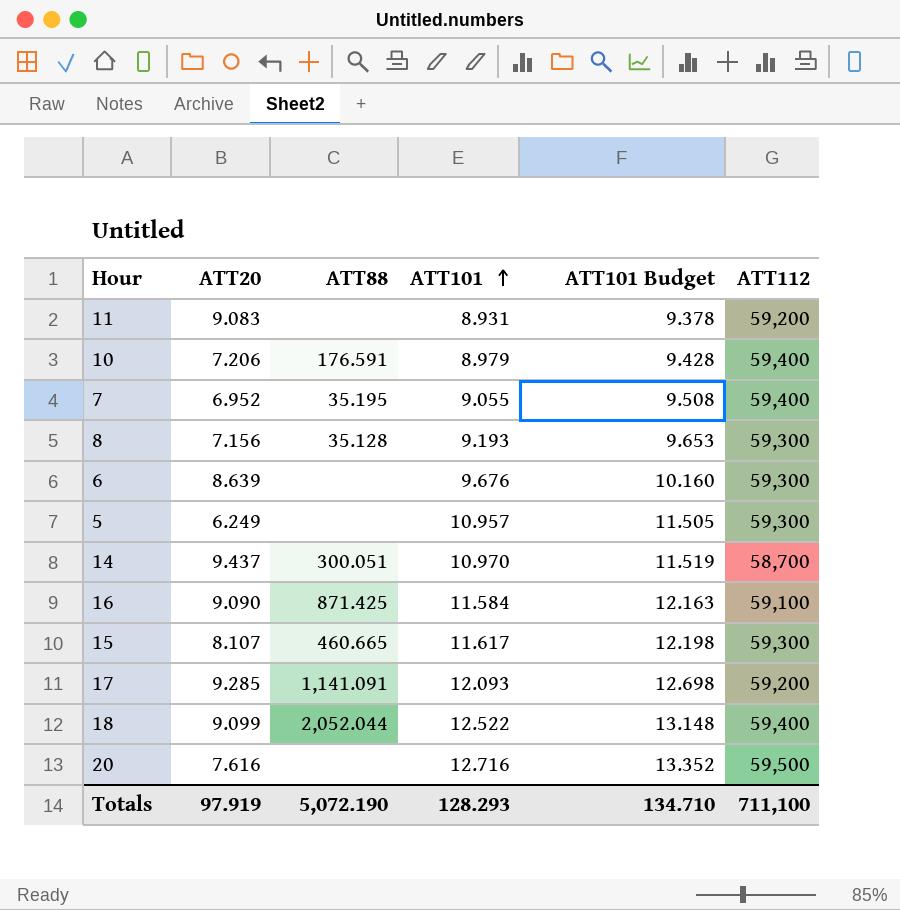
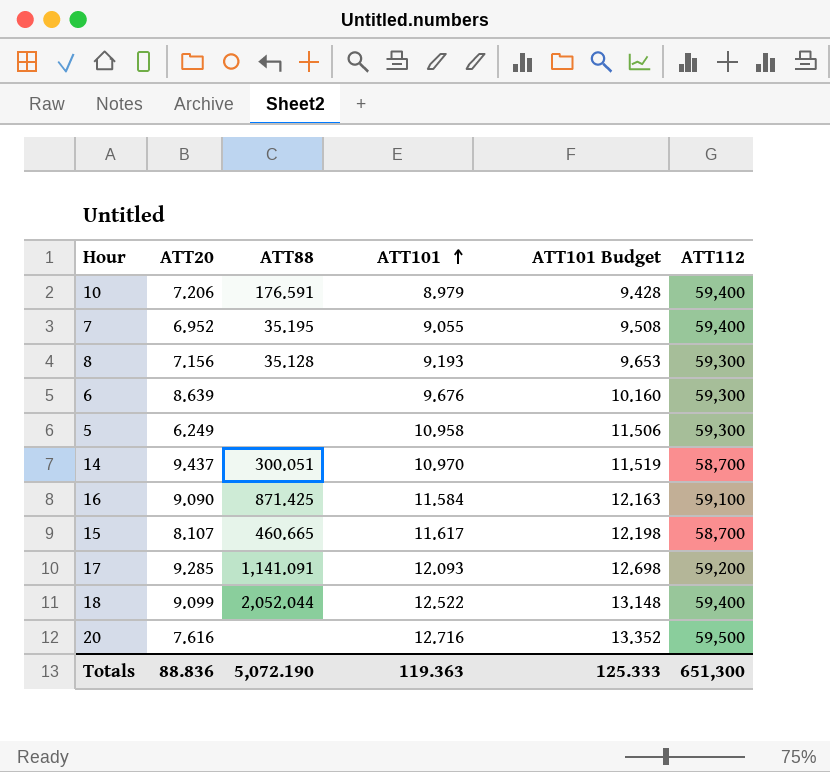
row 11: 9.083 | none | 8.931 | 9.378 | 59,200 -> none
5 | ATT101: 10.957 -> 10.958
5 | ATT101 Budget: 11.505 -> 11.506
15 | ATT112: 59,300 -> 58,700
Totals | ATT20: 97.919 -> 88.836
Totals | ATT101: 128.293 -> 119.363
Totals | ATT101 Budget: 134.710 -> 125.333
Totals | ATT112: 711,100 -> 651,300

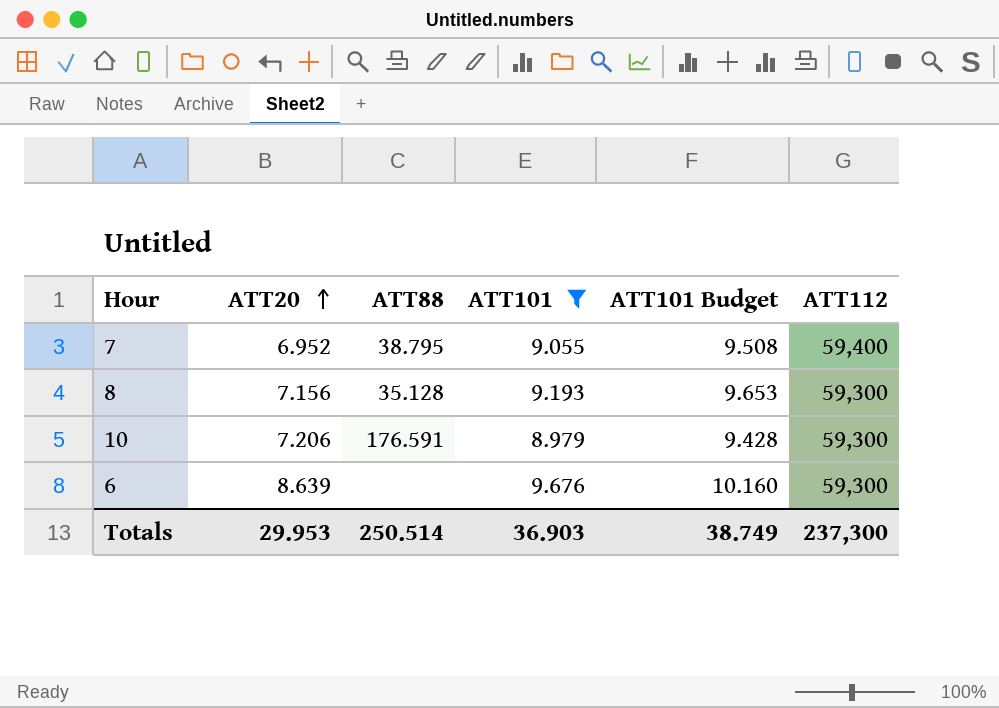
filter: none -> ATT101 <= 9.676
row order: ATT101 ascending -> ATT20 ascending
7 | ATT88: 35.195 -> 38.795
10 | ATT112: 59,400 -> 59,300
Totals | ATT20: 88.836 -> 29.953
Totals | ATT88: 5,072.190 -> 250.514
Totals | ATT101: 119.363 -> 36.903
Totals | ATT101 Budget: 125.333 -> 38.749
Totals | ATT112: 651,300 -> 237,300

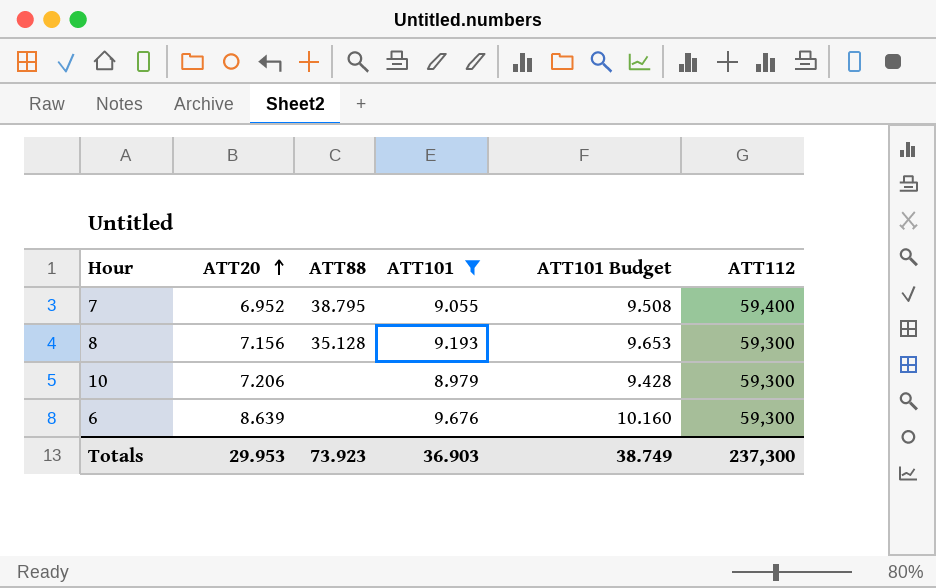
10 | ATT88: 176.591 -> none
Totals | ATT88: 250.514 -> 73.923

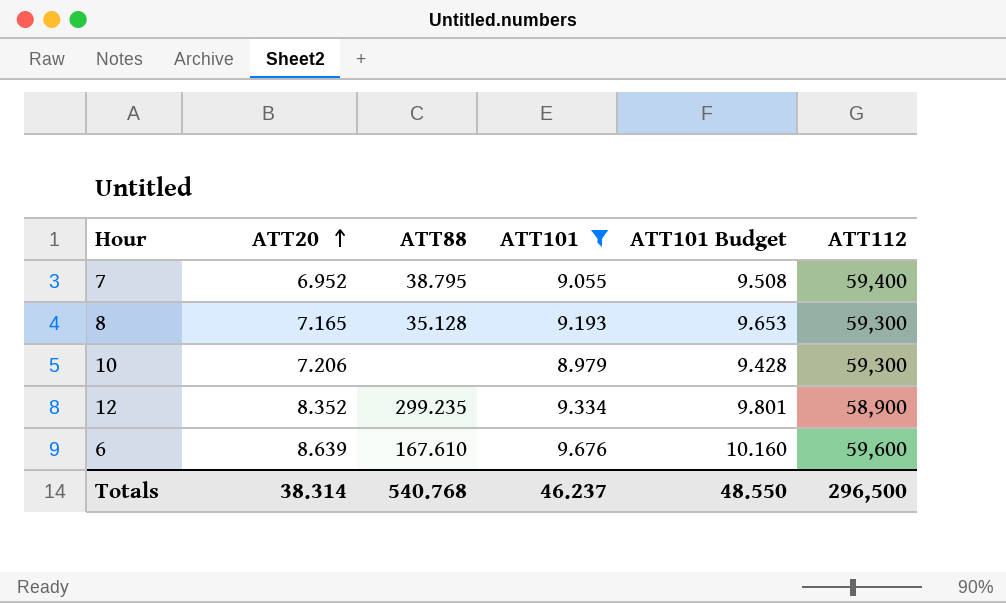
8 | ATT20: 7.156 -> 7.165
row 12: none -> 8.352 | 299.235 | 9.334 | 9.801 | 58,900
6 | ATT88: none -> 167.610
6 | ATT112: 59,300 -> 59,600
Totals | ATT20: 29.953 -> 38.314
Totals | ATT88: 73.923 -> 540.768
Totals | ATT101: 36.903 -> 46.237
Totals | ATT101 Budget: 38.749 -> 48.550
Totals | ATT112: 237,300 -> 296,500

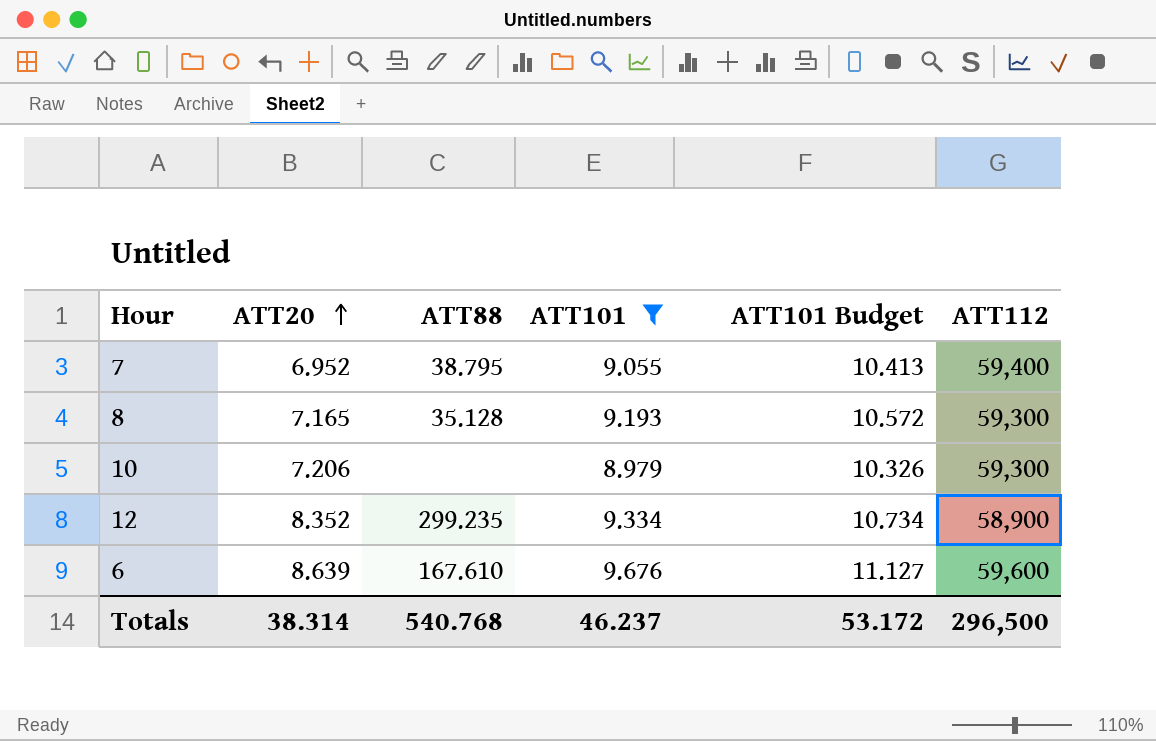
column ATT101 Budget | formula: [ATT101] * 1.05 -> [ATT101] * 1.15
Totals | ATT101 Budget: 48.550 -> 53.172

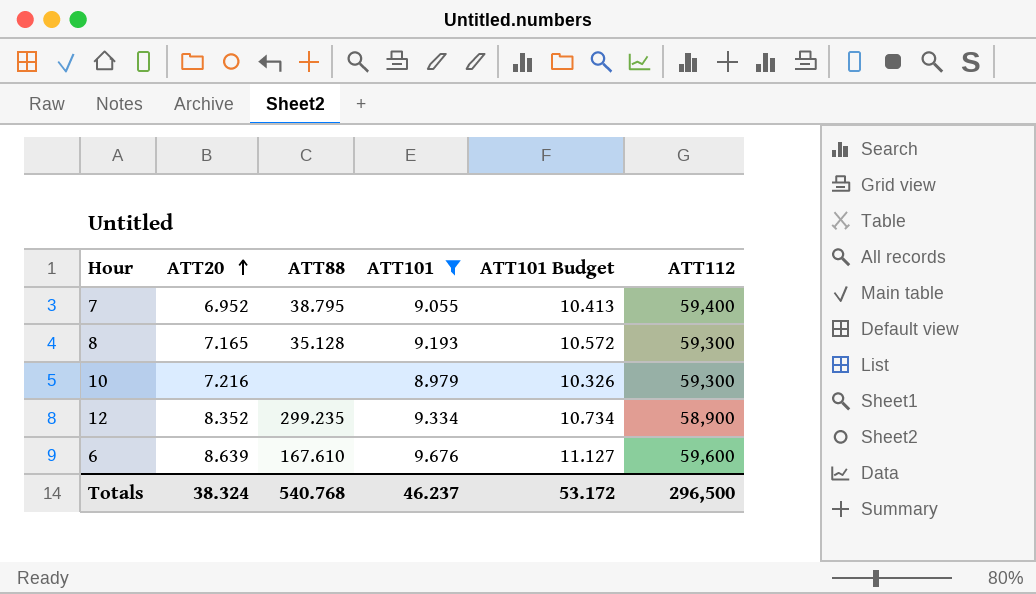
10 | ATT20: 7.206 -> 7.216
Totals | ATT20: 38.314 -> 38.324

